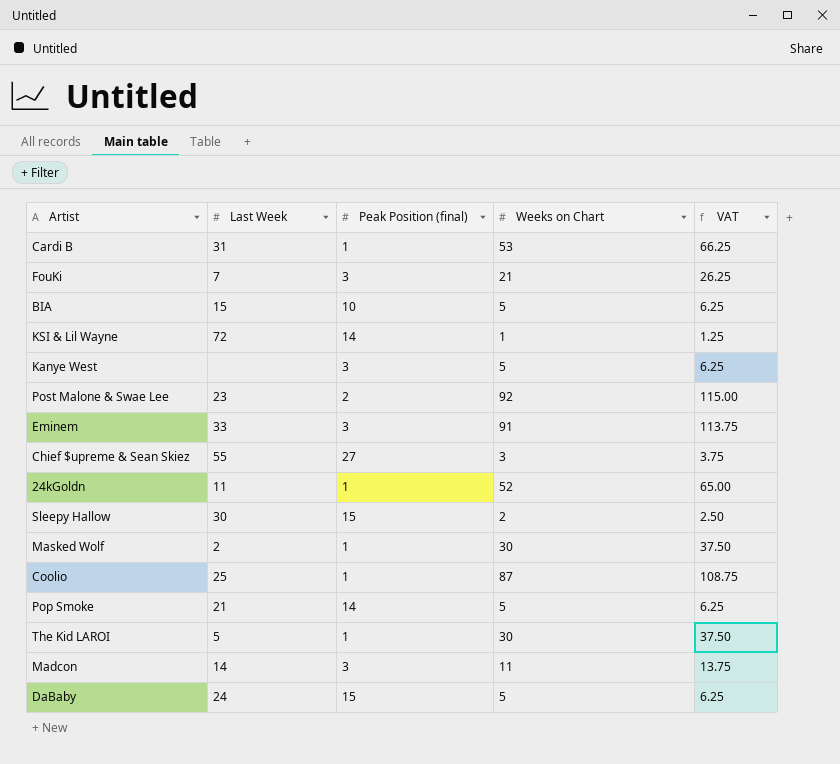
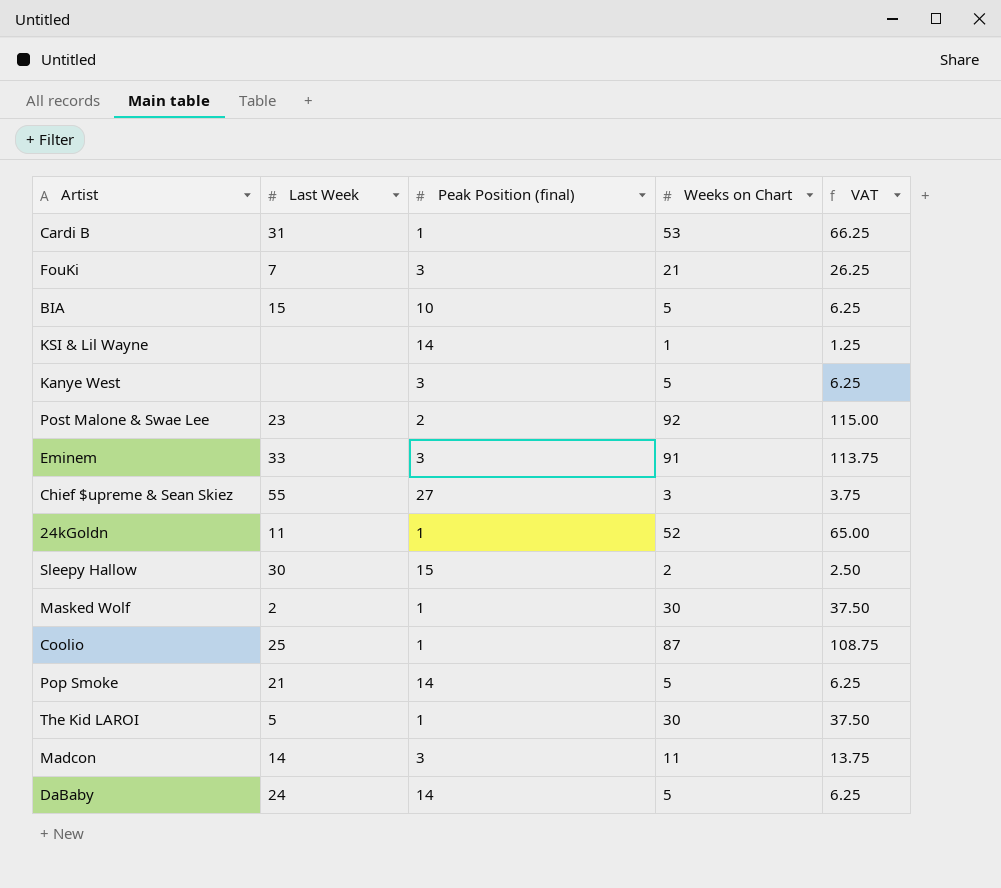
KSI & Lil Wayne | Last Week: 72 -> none
DaBaby | Peak Position (final): 15 -> 14

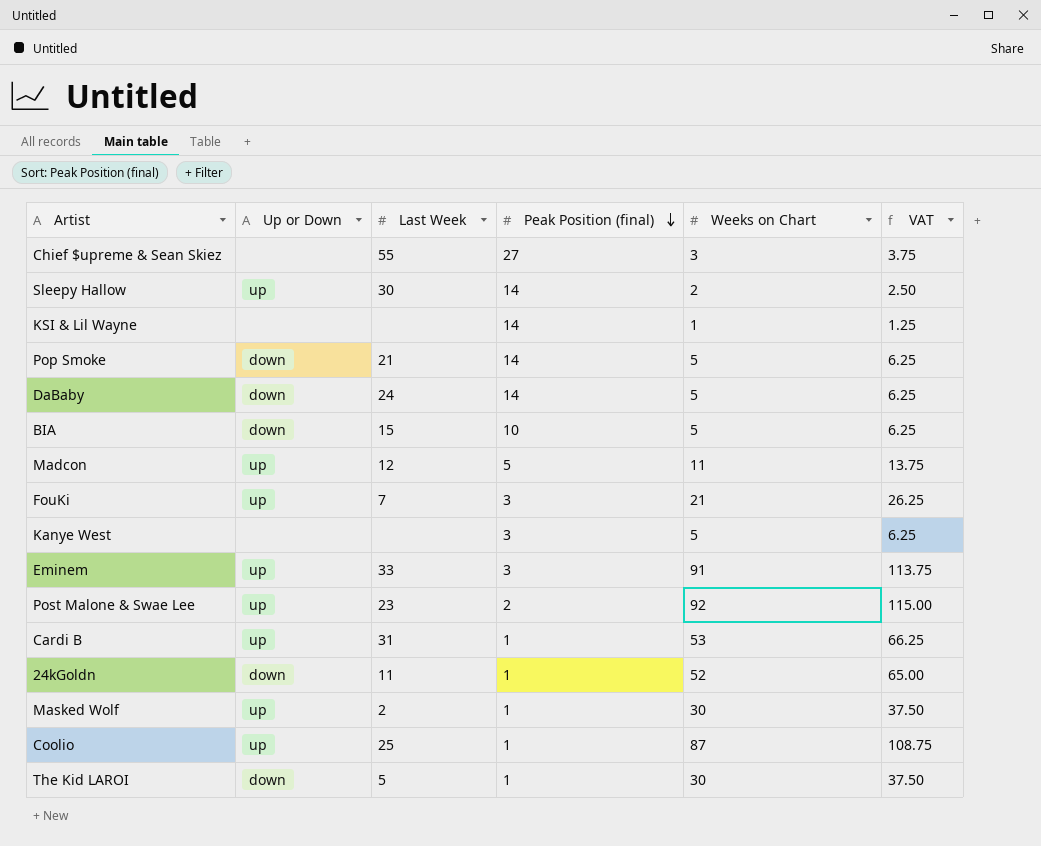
row order: none -> Peak Position (final) descending
column Up or Down | position: none -> 2
Sleepy Hallow | Peak Position (final): 15 -> 14
Madcon | Last Week: 14 -> 12
Madcon | Peak Position (final): 3 -> 5

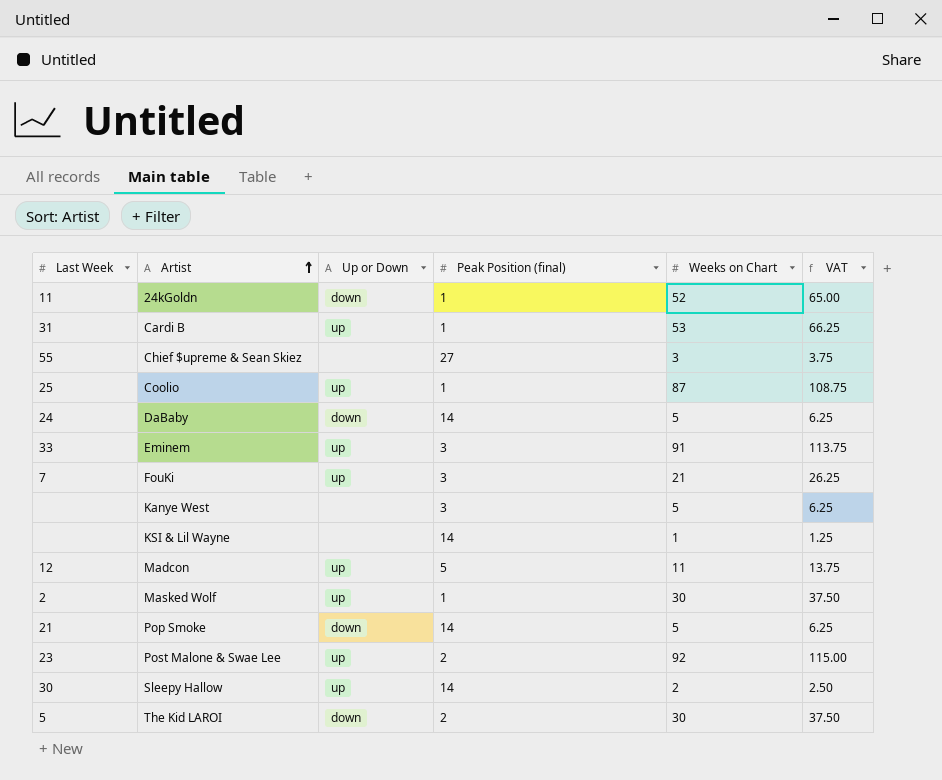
row order: Peak Position (final) descending -> Artist ascending
column Last Week | position: 3 -> 1
row BIA: down | 15 | 10 | 5 | 6.25 -> none
The Kid LAROI | Peak Position (final): 1 -> 2

